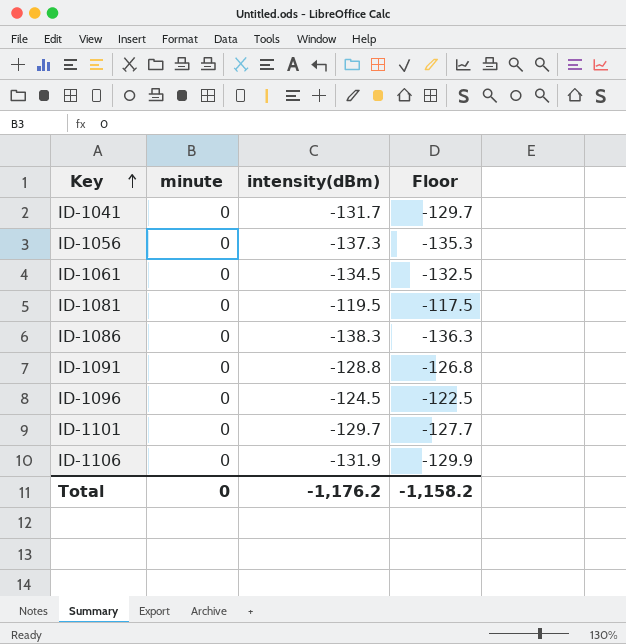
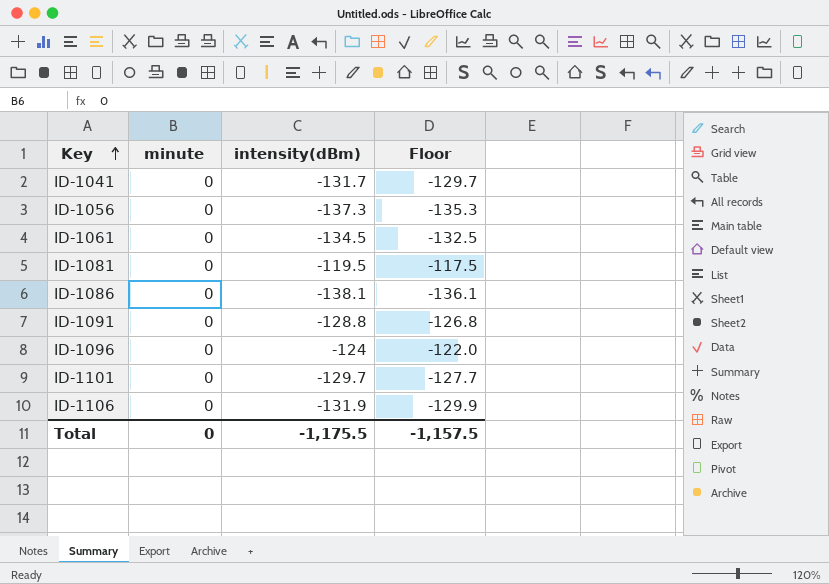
ID-1086 | intensity(dBm): -138.3 -> -138.1
ID-1086 | Floor: -136.3 -> -136.1
ID-1096 | intensity(dBm): -124.5 -> -124
ID-1096 | Floor: -122.5 -> -122.0
Total | intensity(dBm): -1,176.2 -> -1,175.5
Total | Floor: -1,158.2 -> -1,157.5

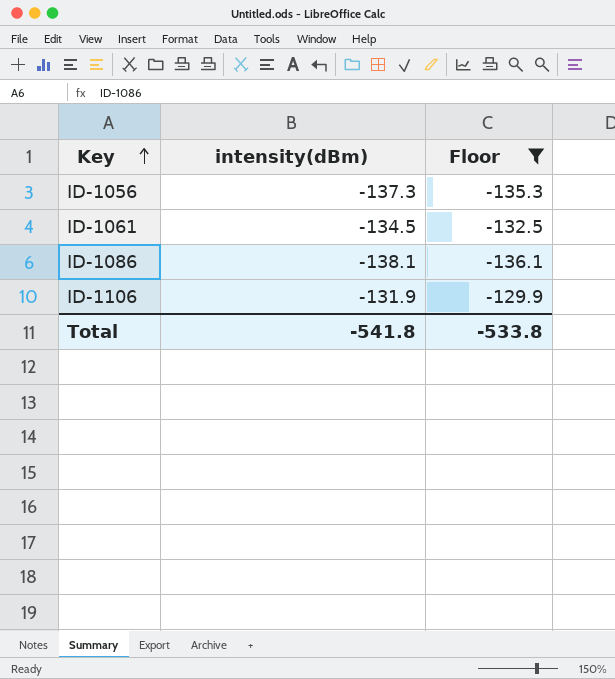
filter: none -> Floor <= -129.9
column minute | position: 2 -> none
Total | intensity(dBm): -1,175.5 -> -541.8
Total | Floor: -1,157.5 -> -533.8

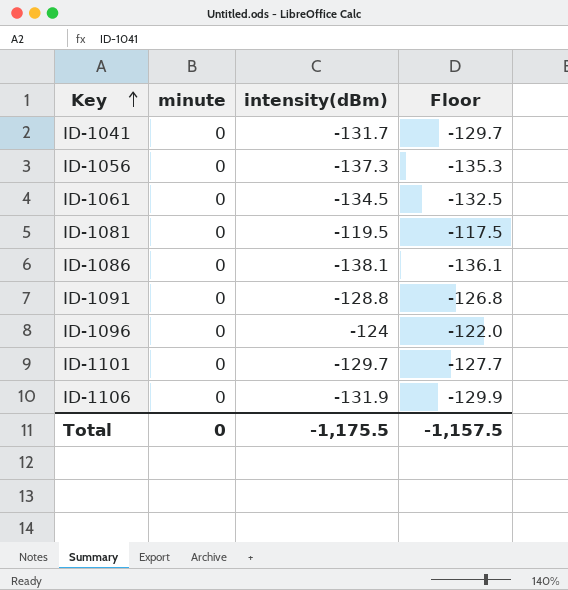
filter: Floor <= -129.9 -> none
column minute | position: none -> 2
Total | intensity(dBm): -541.8 -> -1,175.5
Total | Floor: -533.8 -> -1,157.5

